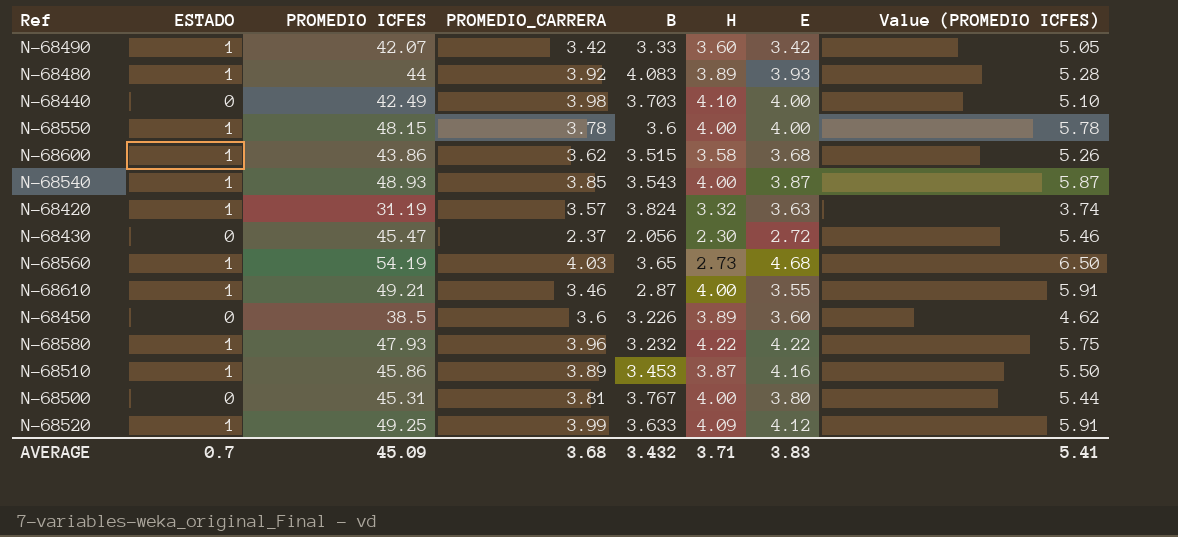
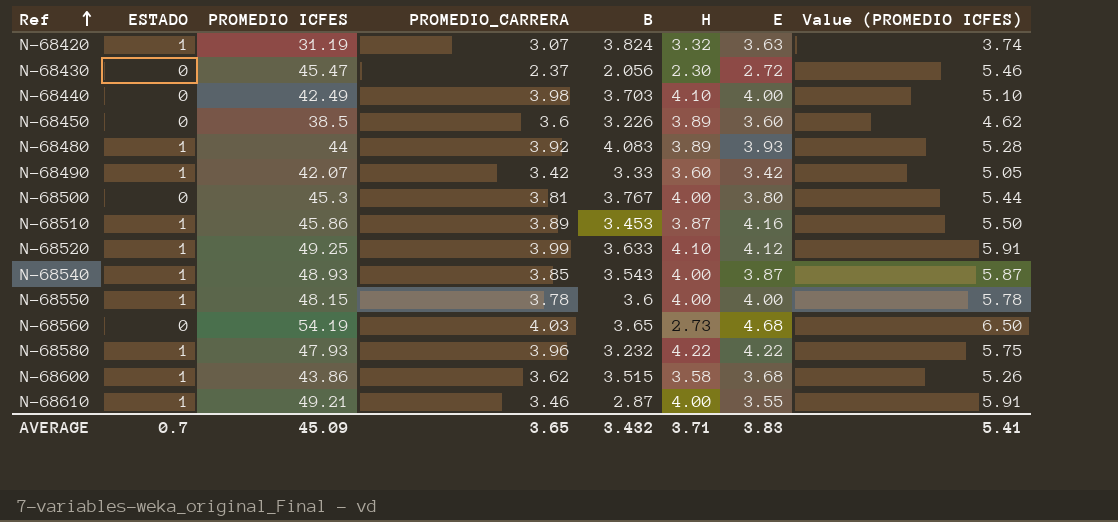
row order: none -> Ref ascending
N-68420 | PROMEDIO_CARRERA: 3.57 -> 3.07
N-68500 | PROMEDIO ICFES: 45.31 -> 45.3
N-68520 | H: 4.09 -> 4.10
N-68560 | ESTADO: 1 -> 0
AVERAGE | PROMEDIO_CARRERA: 3.68 -> 3.65

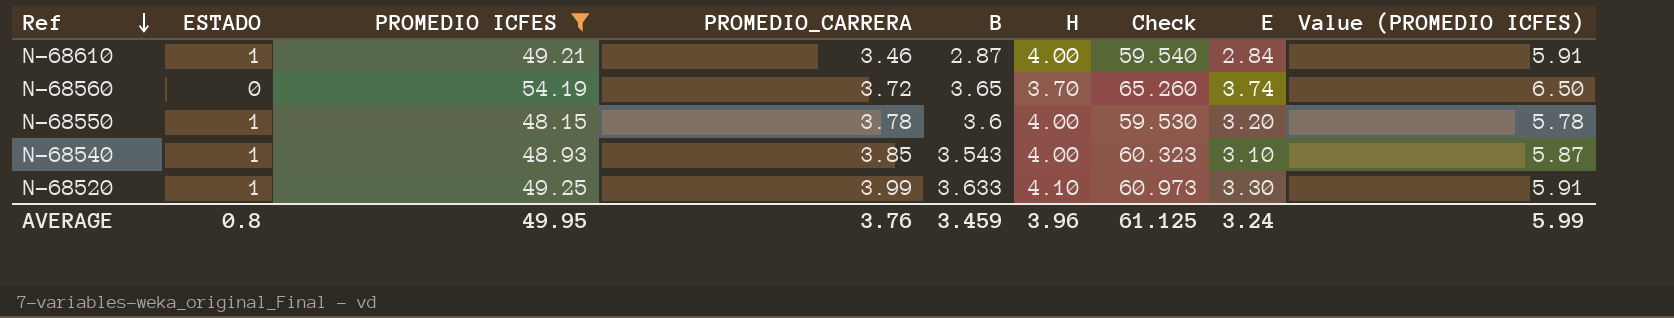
filter: none -> PROMEDIO ICFES >= 48.15
row order: Ref ascending -> Ref descending
column Check | formula: none -> [PROMEDIO ICFES] + [PROMEDIO_CARRERA] + [B] + [H]
N-68610 | E: 3.55 -> 2.84
N-68560 | PROMEDIO_CARRERA: 4.03 -> 3.72
N-68560 | H: 2.73 -> 3.70
N-68560 | E: 4.68 -> 3.74
N-68550 | E: 4.00 -> 3.20
N-68540 | E: 3.87 -> 3.10
N-68520 | E: 4.12 -> 3.30
AVERAGE | ESTADO: 0.7 -> 0.8
AVERAGE | PROMEDIO ICFES: 45.09 -> 49.95
AVERAGE | PROMEDIO_CARRERA: 3.65 -> 3.76
AVERAGE | B: 3.432 -> 3.459
AVERAGE | H: 3.71 -> 3.96
AVERAGE | E: 3.83 -> 3.24
AVERAGE | Value (PROMEDIO ICFES): 5.41 -> 5.99

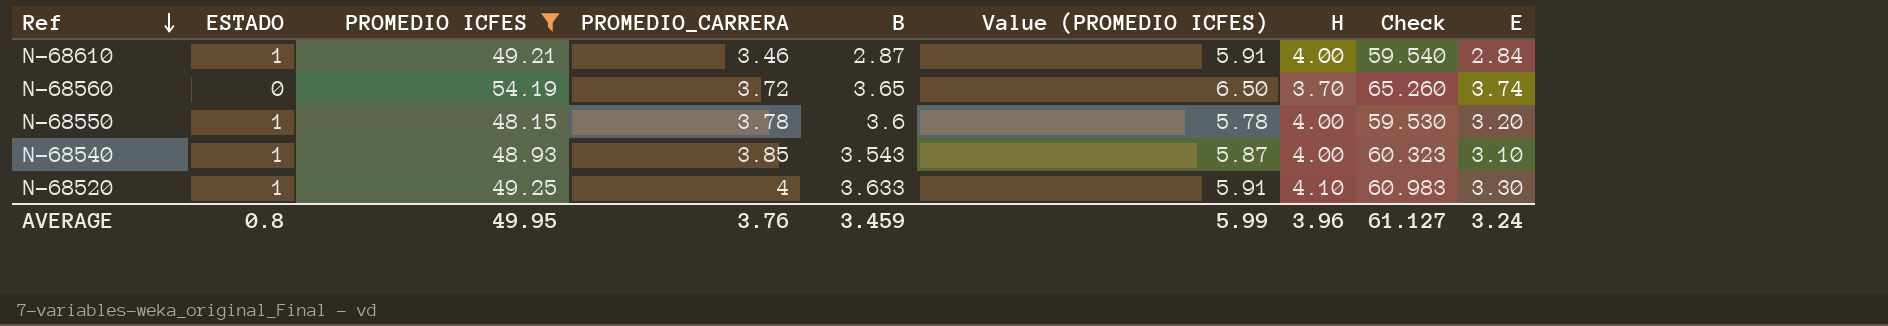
column Value (PROMEDIO ICFES) | position: 9 -> 6
N-68520 | PROMEDIO_CARRERA: 3.99 -> 4
N-68520 | Check: 60.973 -> 60.983
AVERAGE | Check: 61.125 -> 61.127

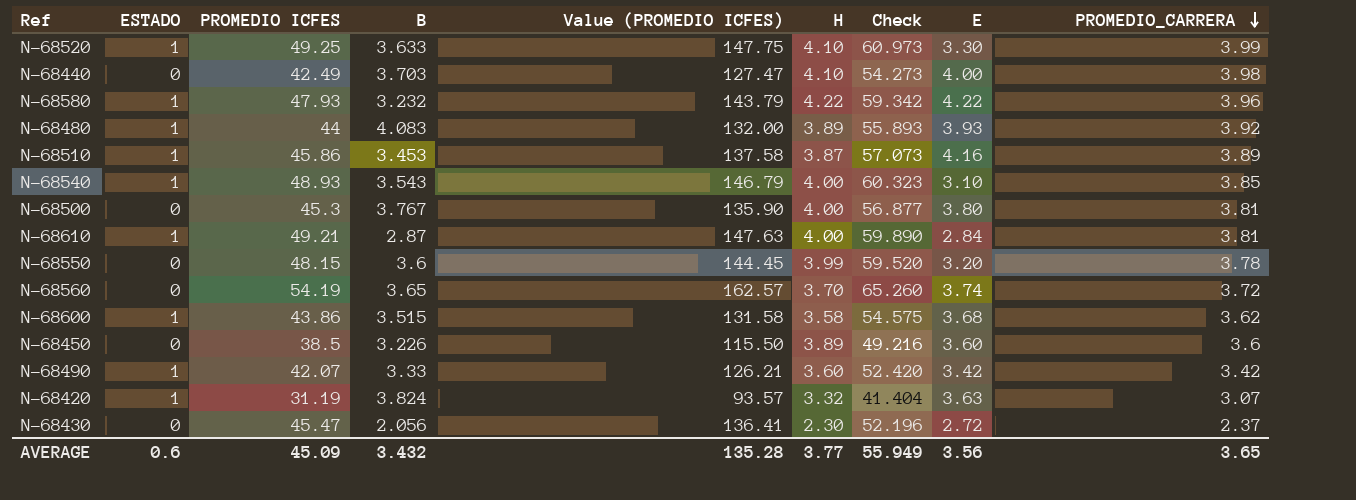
filter: PROMEDIO ICFES >= 48.15 -> none
row order: Ref descending -> PROMEDIO_CARRERA descending
column Value (PROMEDIO ICFES) | formula: [PROMEDIO ICFES] * 0.12 -> [PROMEDIO ICFES] * 3
column PROMEDIO_CARRERA | position: 4 -> 9
N-68520 | Check: 60.983 -> 60.973
N-68520 | PROMEDIO_CARRERA: 4 -> 3.99
N-68610 | Check: 59.540 -> 59.890
N-68610 | PROMEDIO_CARRERA: 3.46 -> 3.81
N-68550 | ESTADO: 1 -> 0
N-68550 | H: 4.00 -> 3.99
N-68550 | Check: 59.530 -> 59.520
AVERAGE | ESTADO: 0.8 -> 0.6
AVERAGE | PROMEDIO ICFES: 49.95 -> 45.09
AVERAGE | B: 3.459 -> 3.432
AVERAGE | Value (PROMEDIO ICFES): 5.99 -> 135.28
AVERAGE | H: 3.96 -> 3.77
AVERAGE | Check: 61.127 -> 55.949
AVERAGE | E: 3.24 -> 3.56
AVERAGE | PROMEDIO_CARRERA: 3.76 -> 3.65

